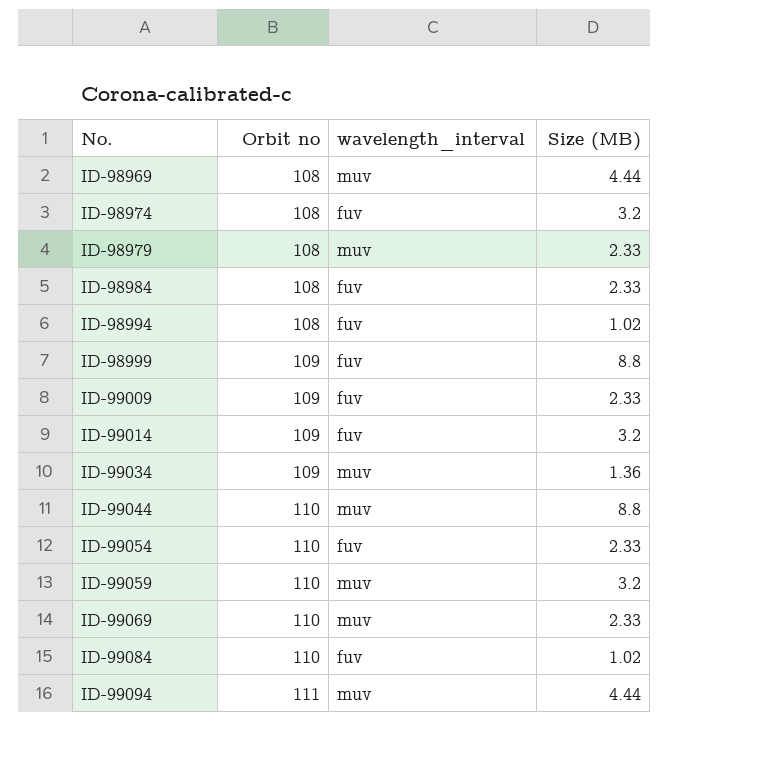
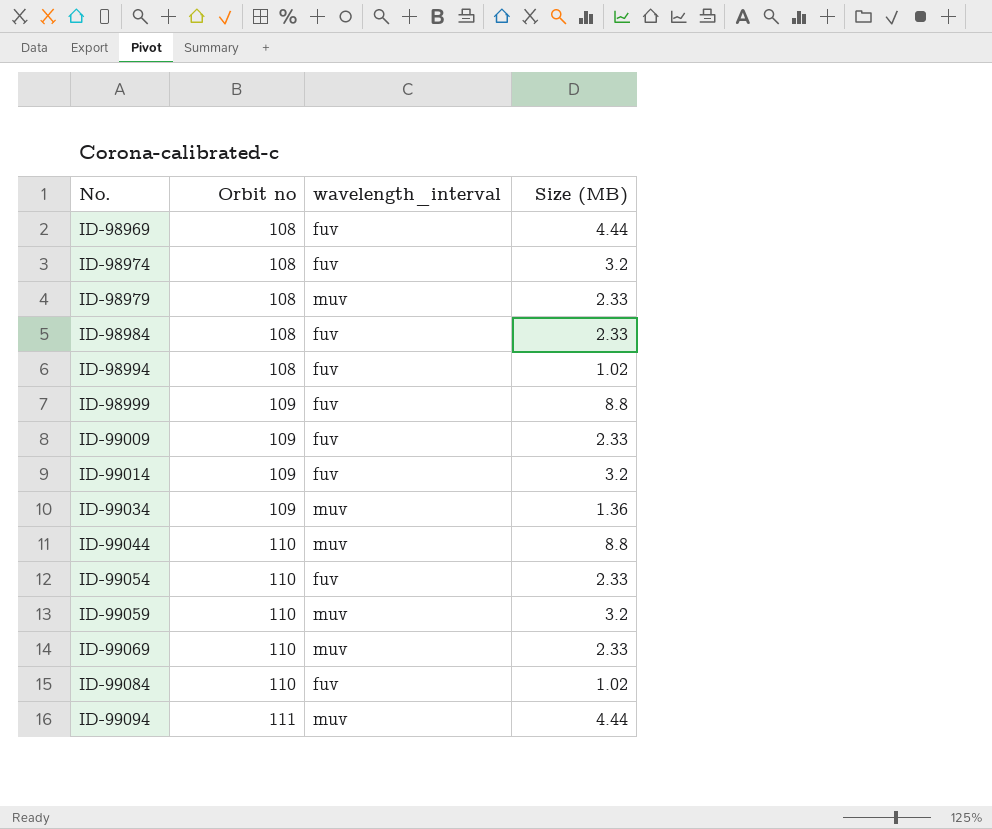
ID-98969 | wavelength_interval: muv -> fuv

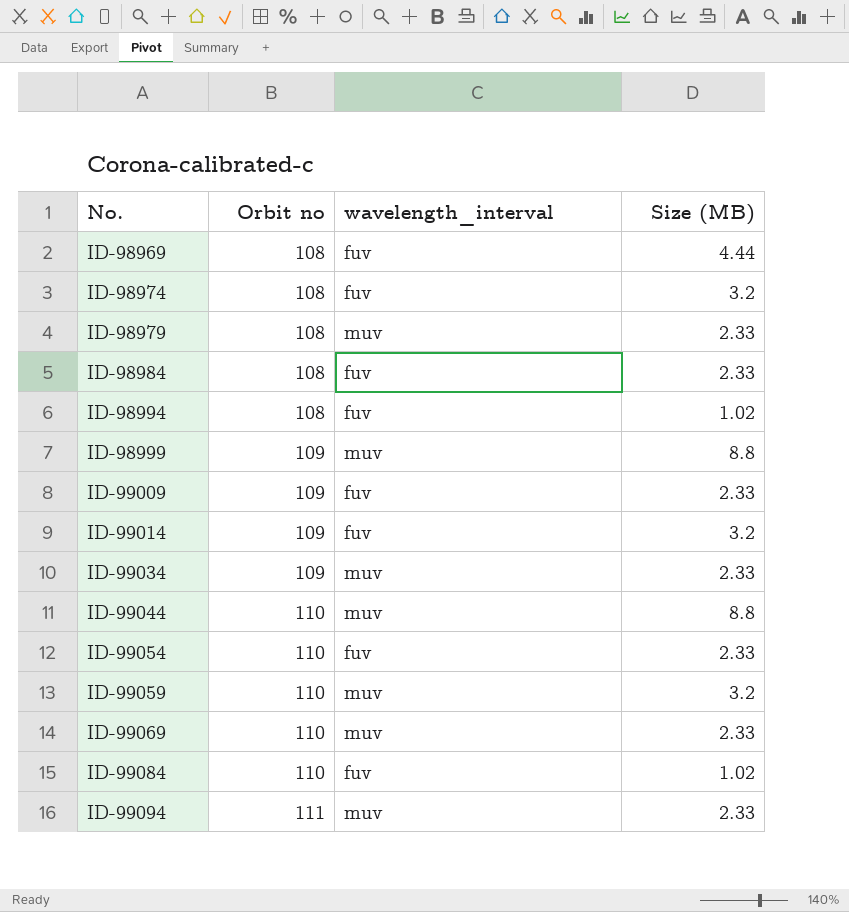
ID-98999 | wavelength_interval: fuv -> muv
ID-99034 | Size (MB): 1.36 -> 2.33
ID-99094 | Size (MB): 4.44 -> 2.33

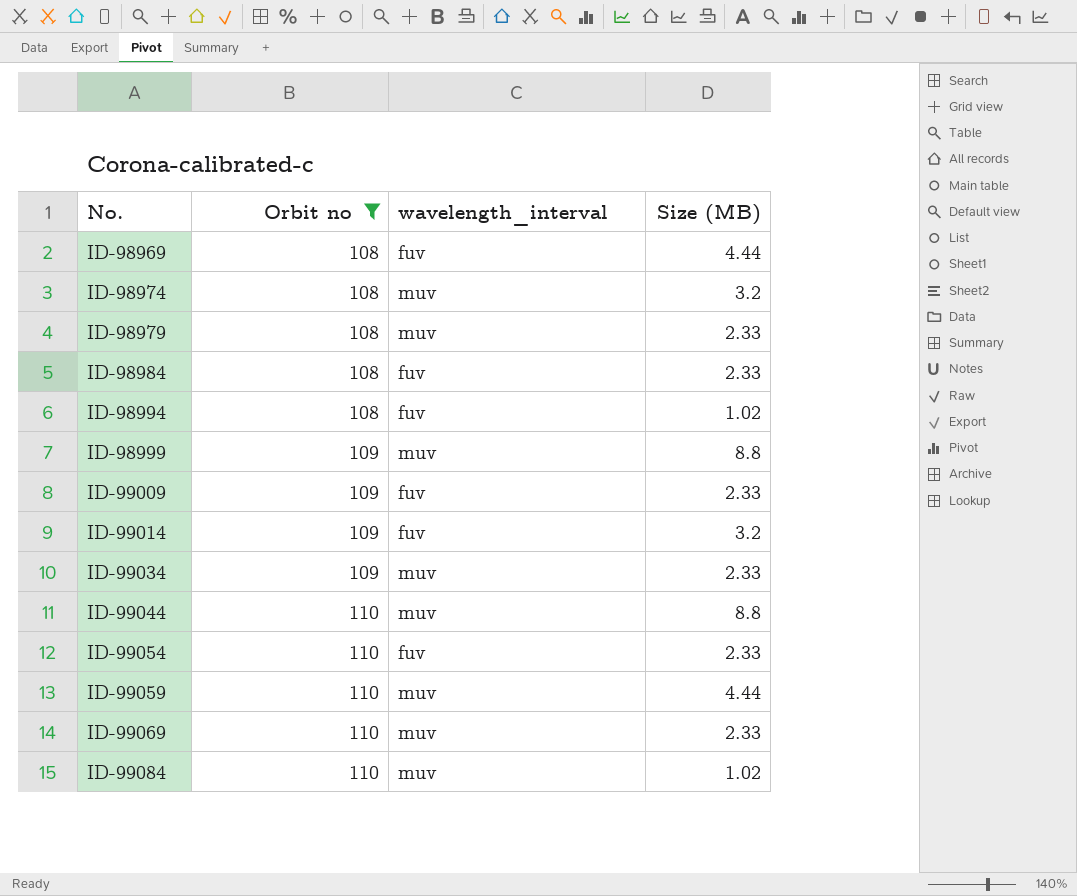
filter: none -> Orbit no != 111
ID-98974 | wavelength_interval: fuv -> muv
ID-99059 | Size (MB): 3.2 -> 4.44
ID-99084 | wavelength_interval: fuv -> muv

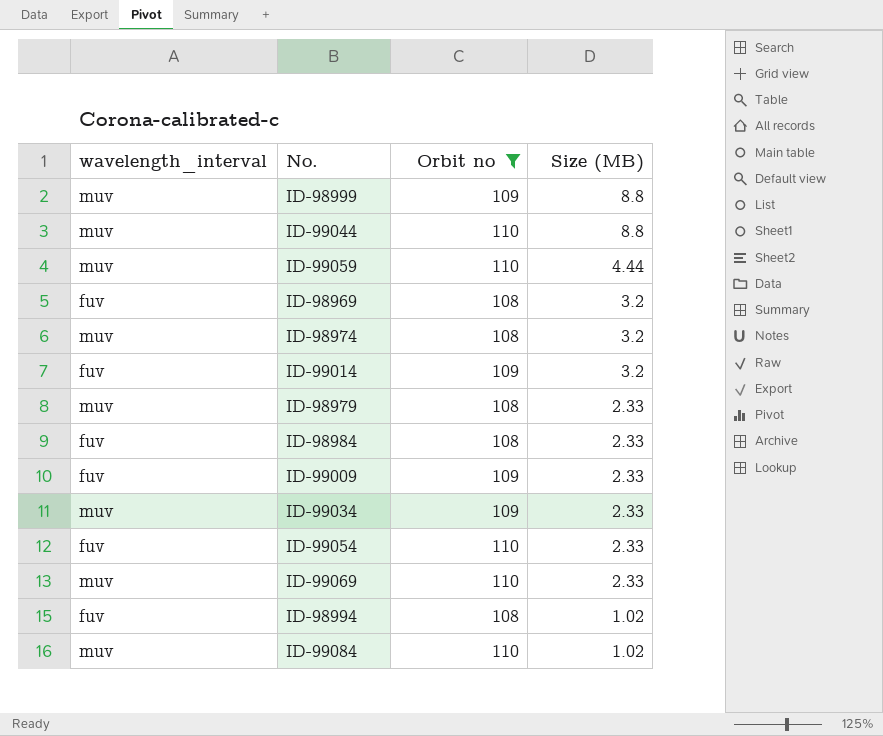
row order: No. ascending -> Size (MB) descending
column wavelength_interval | position: 3 -> 1
ID-98969 | Size (MB): 4.44 -> 3.2

